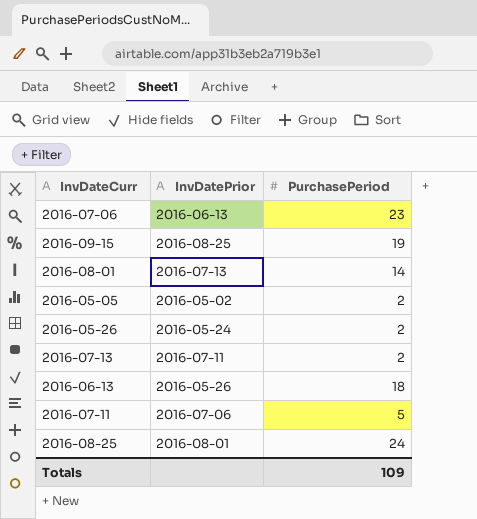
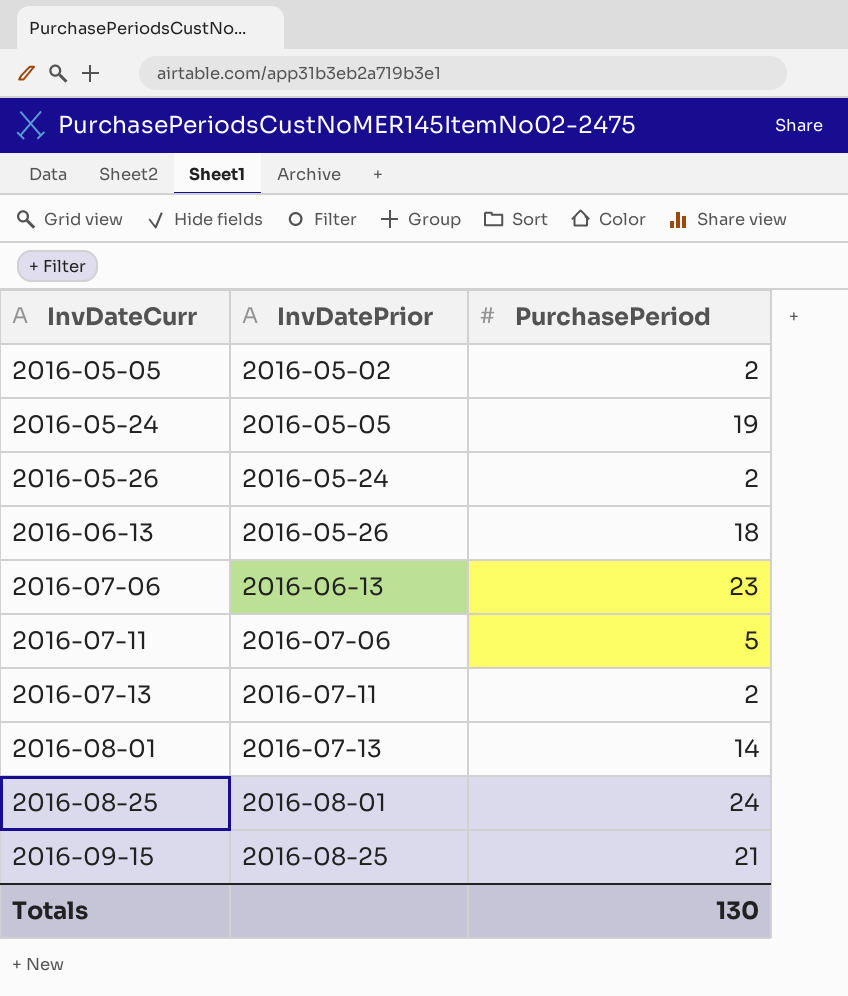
row order: none -> InvDateCurr ascending
row 2016-05-24: none -> 2016-05-05 | 19
2016-09-15 | PurchasePeriod: 19 -> 21
Totals | PurchasePeriod: 109 -> 130

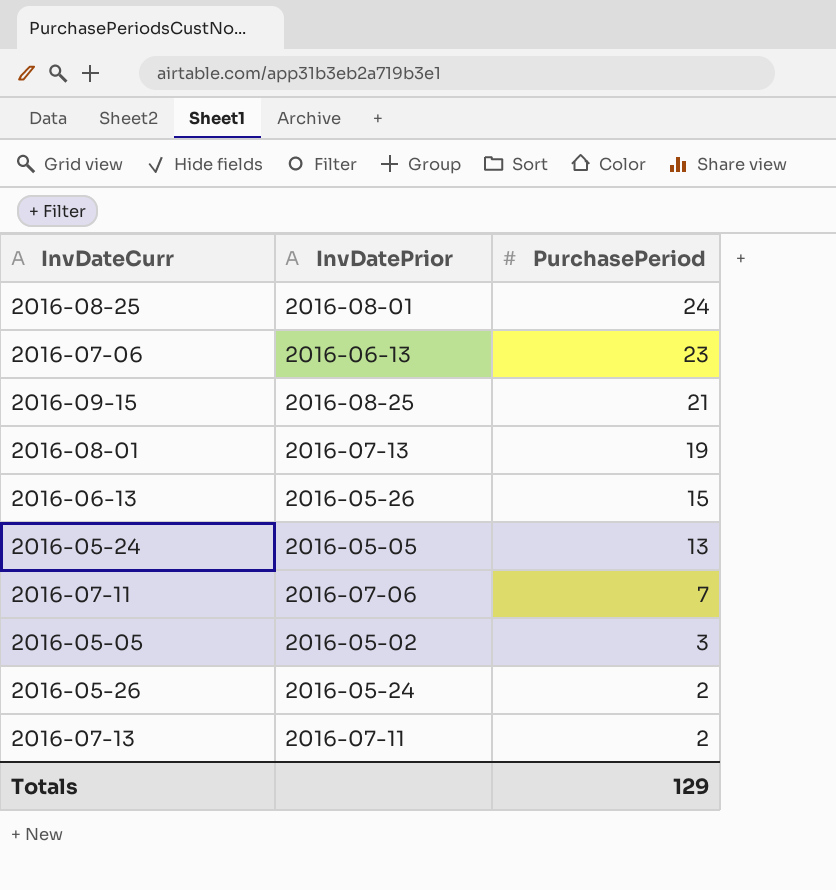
row order: InvDateCurr ascending -> PurchasePeriod descending
2016-08-01 | PurchasePeriod: 14 -> 19
2016-06-13 | PurchasePeriod: 18 -> 15
2016-05-24 | PurchasePeriod: 19 -> 13
2016-07-11 | PurchasePeriod: 5 -> 7
2016-05-05 | PurchasePeriod: 2 -> 3
Totals | PurchasePeriod: 130 -> 129

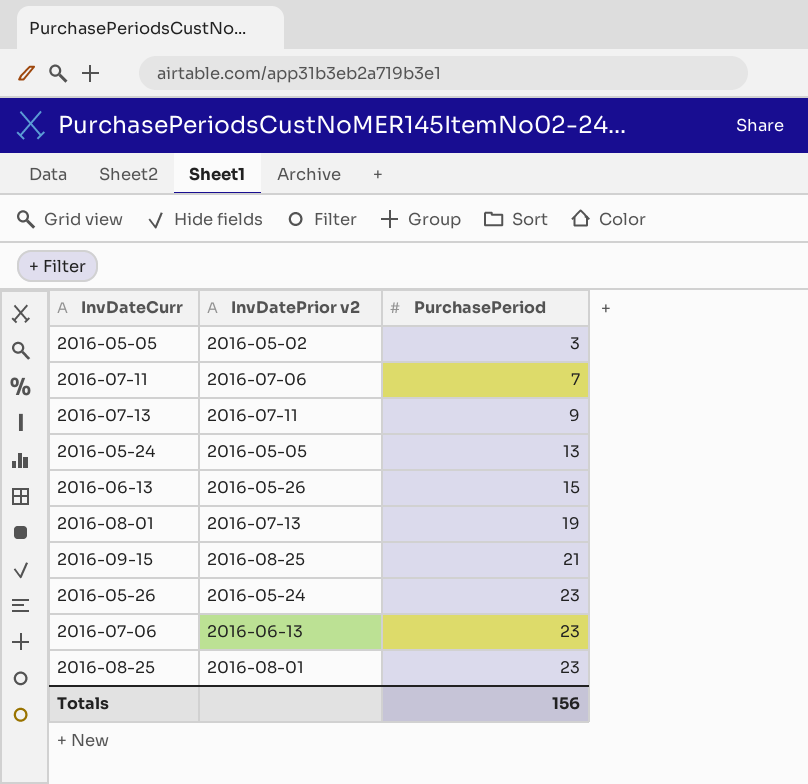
row order: PurchasePeriod descending -> PurchasePeriod ascending
column name: InvDatePrior -> InvDatePrior v2
2016-07-13 | PurchasePeriod: 2 -> 9
2016-05-26 | PurchasePeriod: 2 -> 23
2016-08-25 | PurchasePeriod: 24 -> 23
Totals | PurchasePeriod: 129 -> 156

